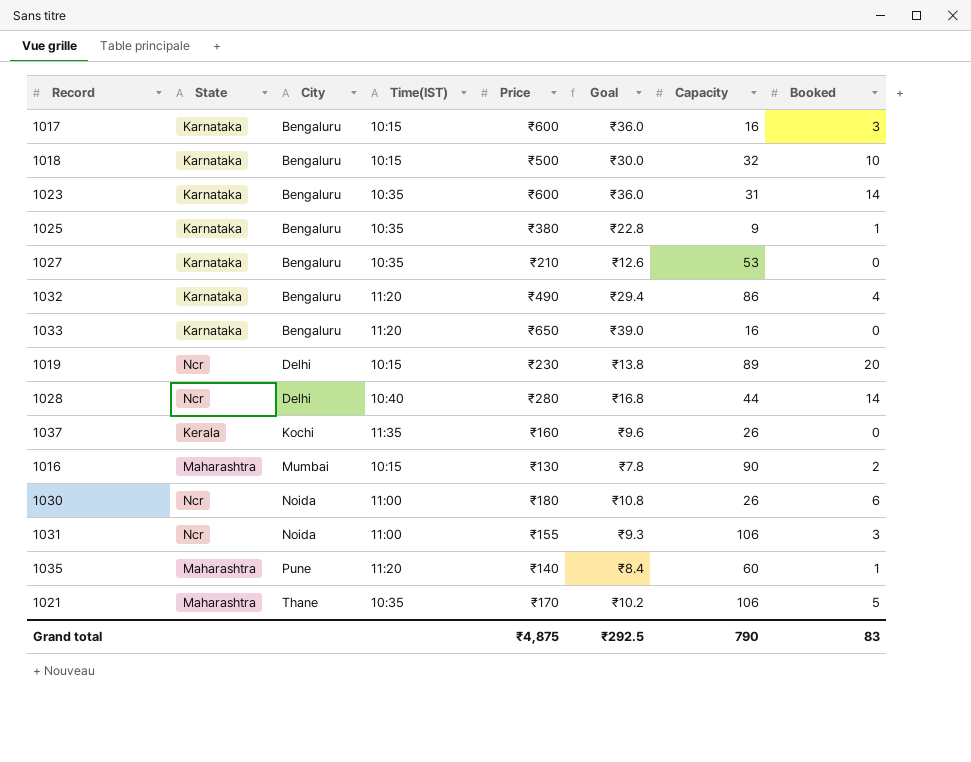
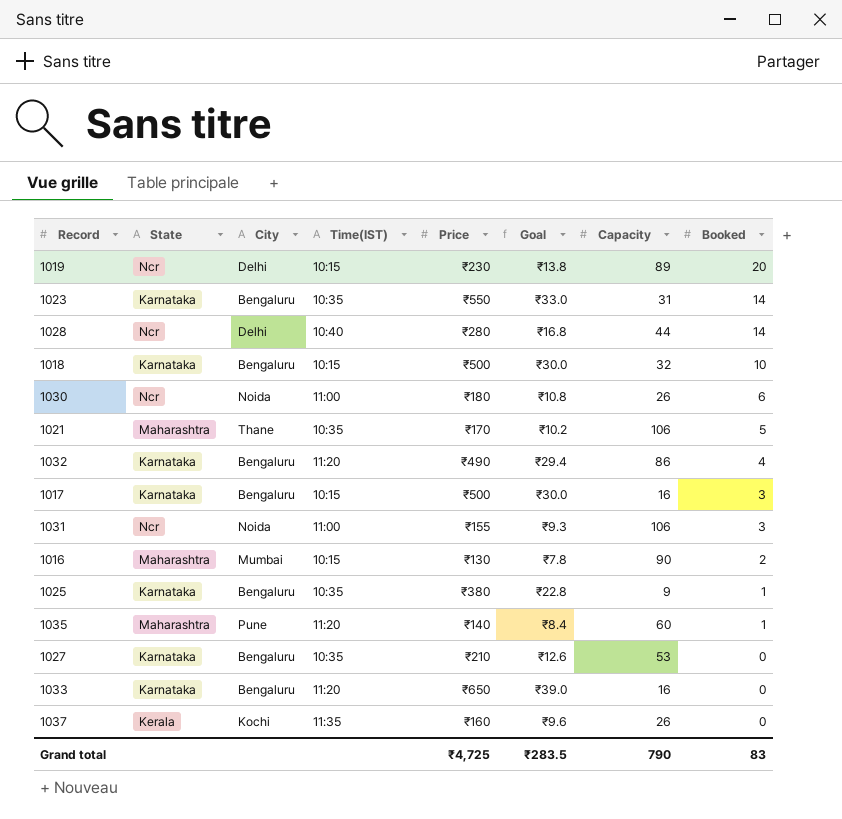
row order: City ascending -> Booked descending
1023 | Price: ₹600 -> ₹550
1023 | Goal: ₹36.0 -> ₹33.0
1017 | Price: ₹600 -> ₹500
1017 | Goal: ₹36.0 -> ₹30.0
Grand total | Price: ₹4,875 -> ₹4,725
Grand total | Goal: ₹292.5 -> ₹283.5

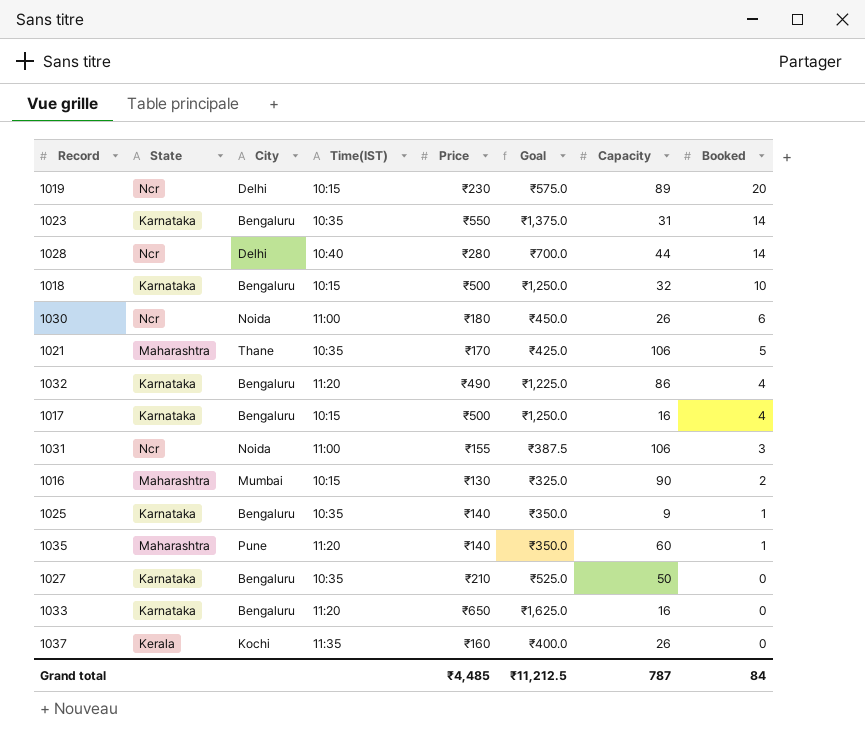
column Goal | formula: [Price] * 0.06 -> [Price] * 2.5
1017 | Booked: 3 -> 4
1025 | Price: ₹380 -> ₹140
1027 | Capacity: 53 -> 50
Grand total | Price: ₹4,725 -> ₹4,485
Grand total | Goal: ₹283.5 -> ₹11,212.5
Grand total | Capacity: 790 -> 787
Grand total | Booked: 83 -> 84

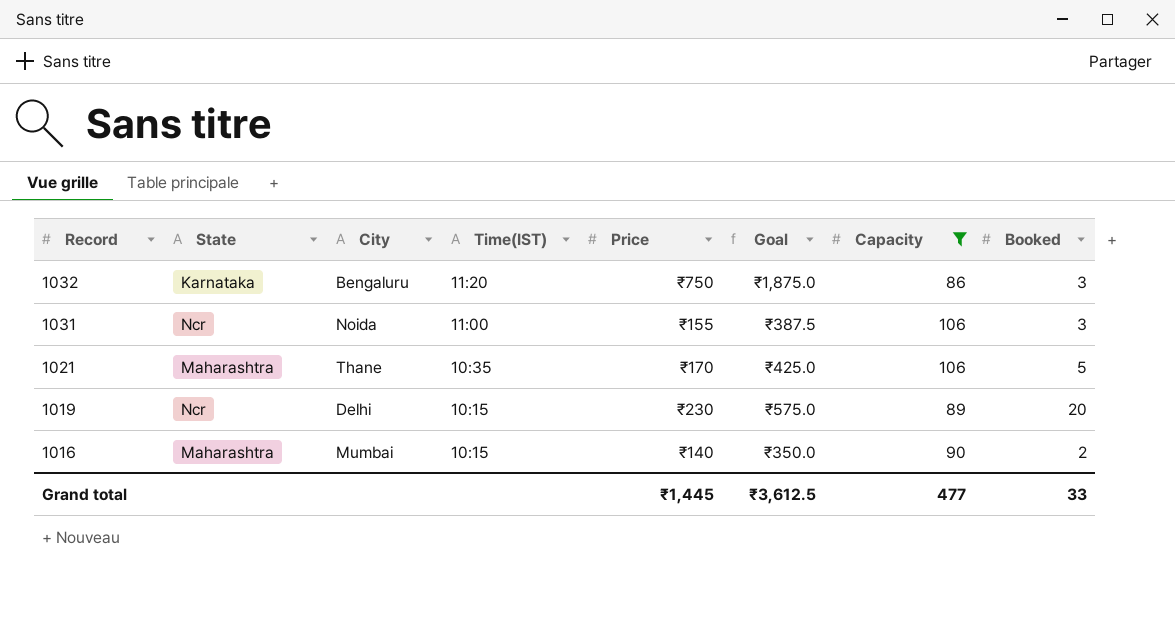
filter: none -> Capacity >= 86
row order: Booked descending -> Record descending
1032 | Price: ₹490 -> ₹750
1032 | Goal: ₹1,225.0 -> ₹1,875.0
1032 | Booked: 4 -> 3
1016 | Price: ₹130 -> ₹140
1016 | Goal: ₹325.0 -> ₹350.0
Grand total | Price: ₹4,485 -> ₹1,445
Grand total | Goal: ₹11,212.5 -> ₹3,612.5
Grand total | Capacity: 787 -> 477
Grand total | Booked: 84 -> 33

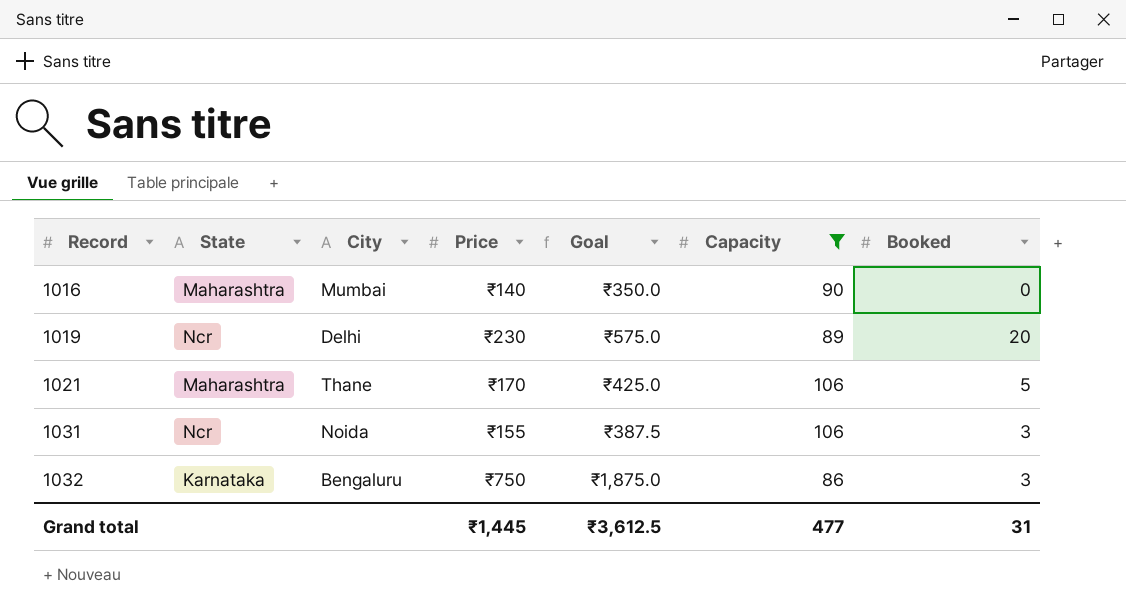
row order: Record descending -> Record ascending
column Time(IST) | position: 4 -> none
1016 | Booked: 2 -> 0
Grand total | Booked: 33 -> 31

